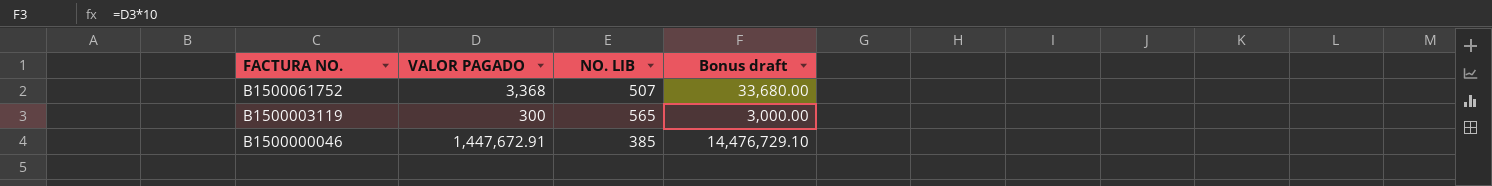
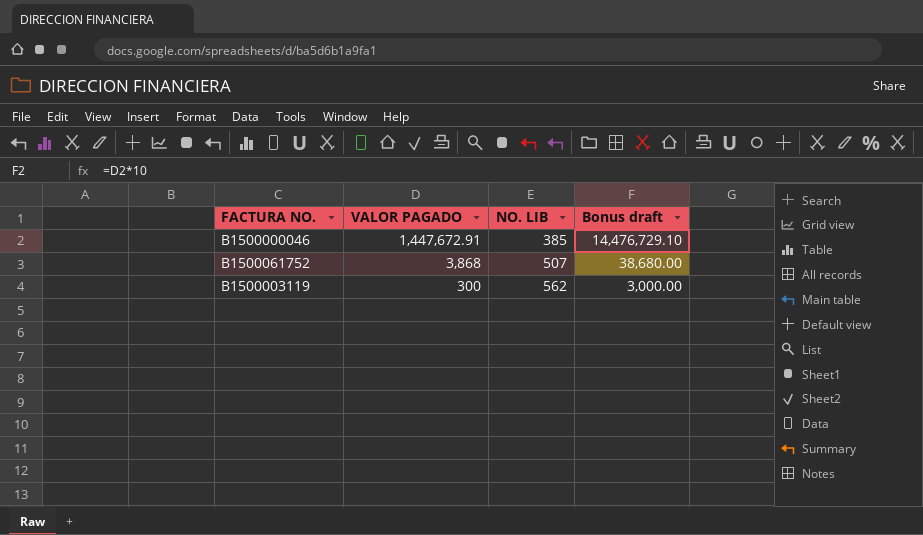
row order: FACTURA NO. descending -> VALOR PAGADO descending
B1500061752 | VALOR PAGADO: 3,368 -> 3,868
B1500061752 | Bonus draft: 33,680.00 -> 38,680.00
B1500003119 | NO. LIB: 565 -> 562

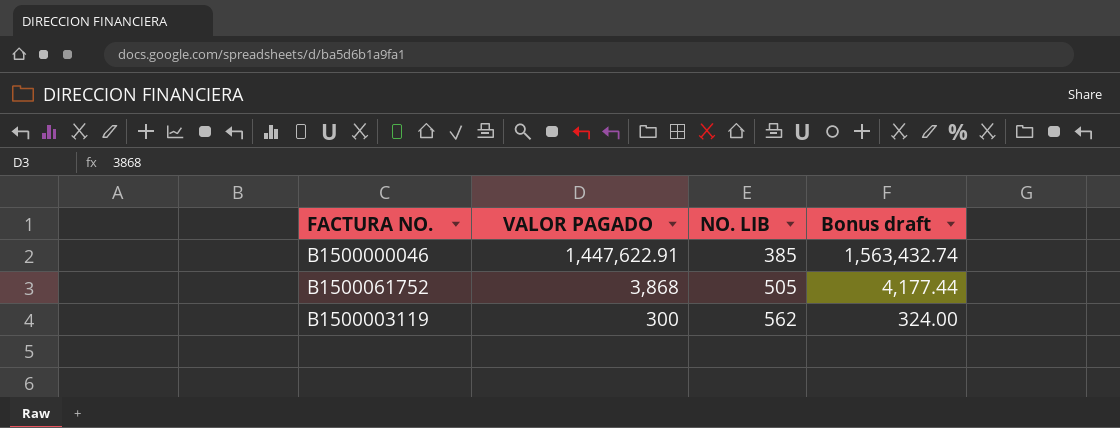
column Bonus draft | formula: [VALOR PAGADO] * 10 -> [VALOR PAGADO] * 1.08
B1500000046 | VALOR PAGADO: 1,447,672.91 -> 1,447,622.91
B1500061752 | NO. LIB: 507 -> 505

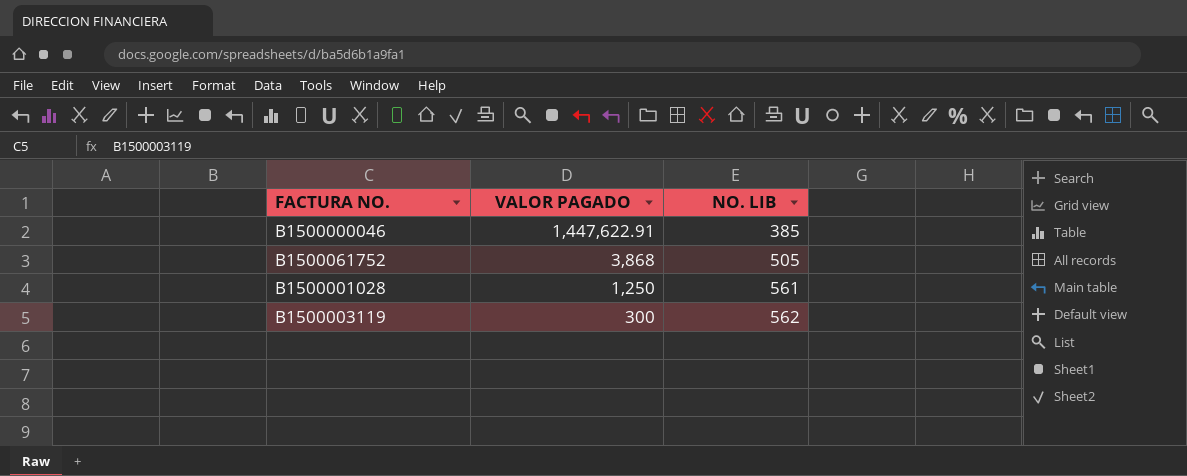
column Bonus draft | formula: [VALOR PAGADO] * 1.08 -> none
row B1500001028: none -> 1,250 | 561

